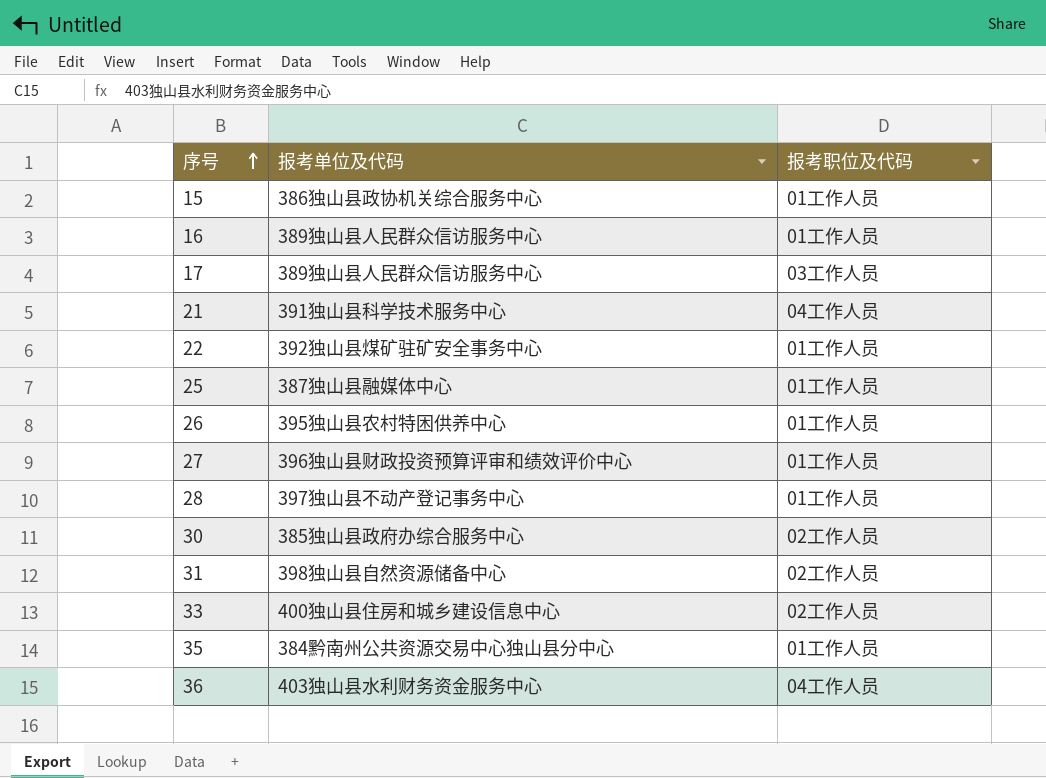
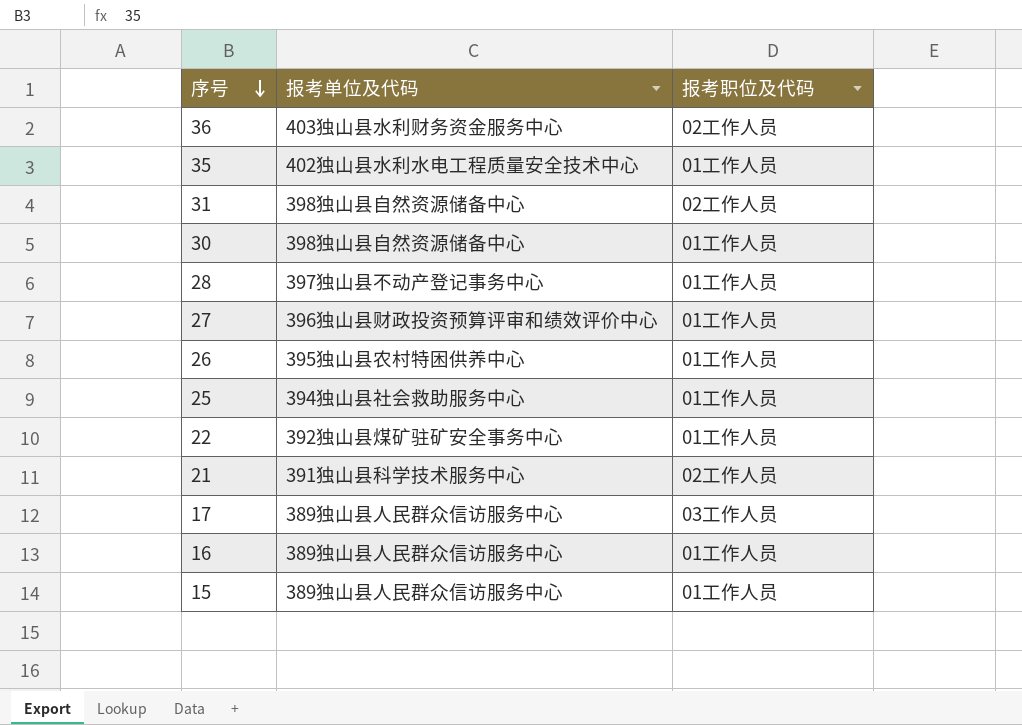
row order: 序号 ascending -> 序号 descending
row 33: 400独山县住房和城乡建设信息中心 | 02工作人员 -> none
36 | 报考职位及代码: 04工作人员 -> 02工作人员
35 | 报考单位及代码: 384黔南州公共资源交易中心独山县分中心 -> 402独山县水利水电工程质量安全技术中心
30 | 报考单位及代码: 385独山县政府办综合服务中心 -> 398独山县自然资源储备中心
30 | 报考职位及代码: 02工作人员 -> 01工作人员
25 | 报考单位及代码: 387独山县融媒体中心 -> 394独山县社会救助服务中心
21 | 报考职位及代码: 04工作人员 -> 02工作人员
15 | 报考单位及代码: 386独山县政协机关综合服务中心 -> 389独山县人民群众信访服务中心

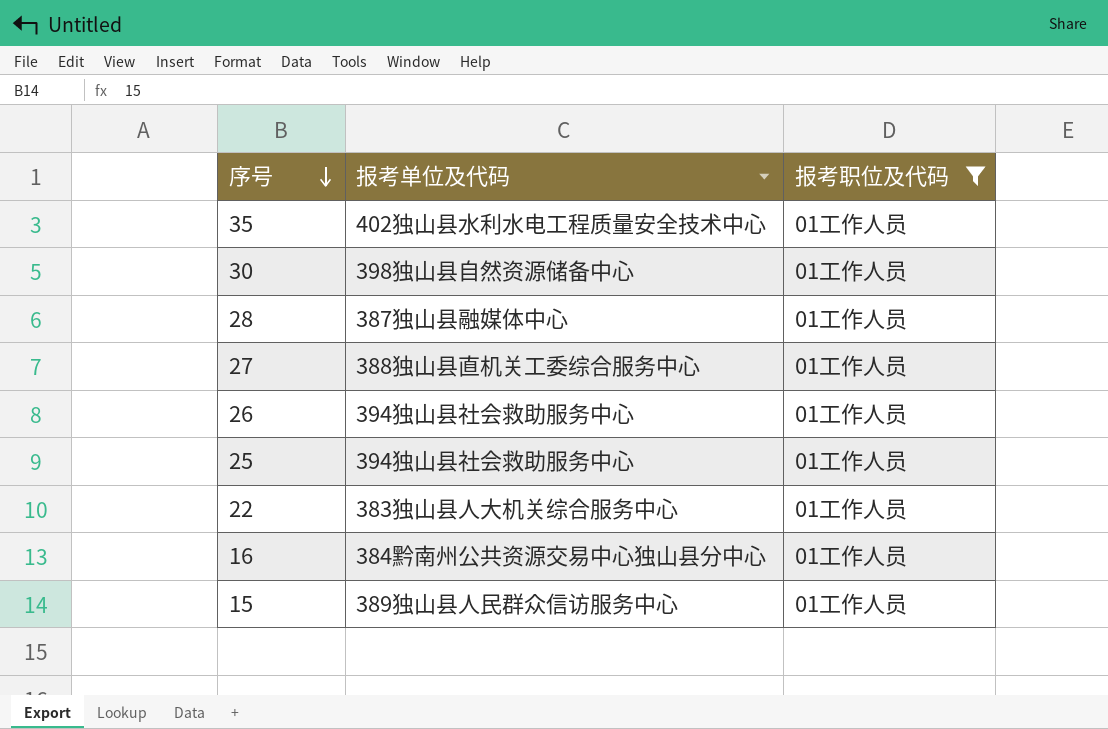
filter: none -> 报考职位及代码 = 01工作人员
28 | 报考单位及代码: 397独山县不动产登记事务中心 -> 387独山县融媒体中心
27 | 报考单位及代码: 396独山县财政投资预算评审和绩效评价中心 -> 388独山县直机关工委综合服务中心
26 | 报考单位及代码: 395独山县农村特困供养中心 -> 394独山县社会救助服务中心
22 | 报考单位及代码: 392独山县煤矿驻矿安全事务中心 -> 383独山县人大机关综合服务中心
16 | 报考单位及代码: 389独山县人民群众信访服务中心 -> 384黔南州公共资源交易中心独山县分中心

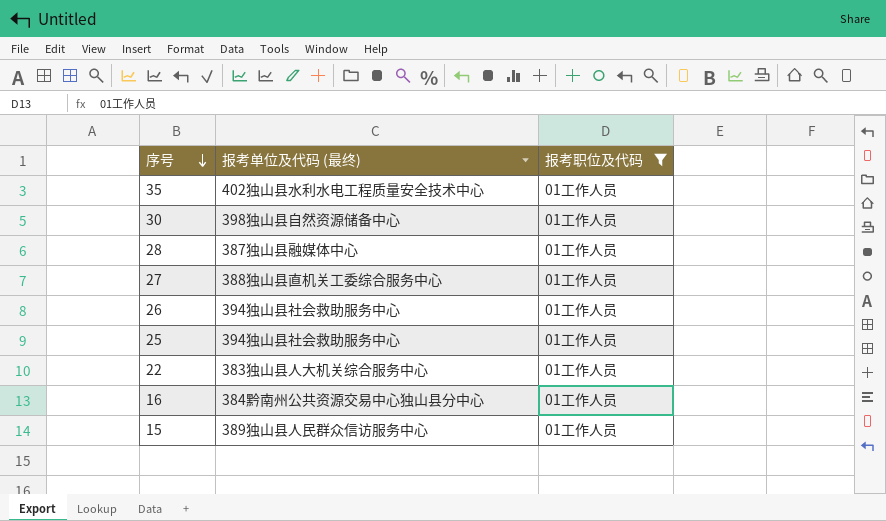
column name: 报考单位及代码 -> 报考单位及代码 (最终)

